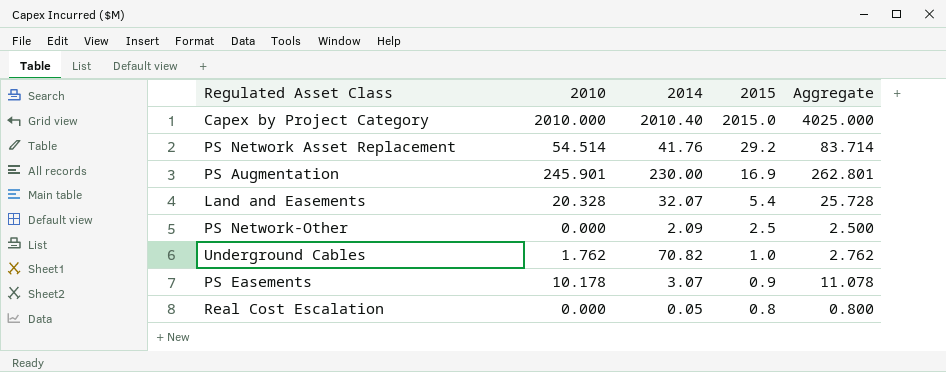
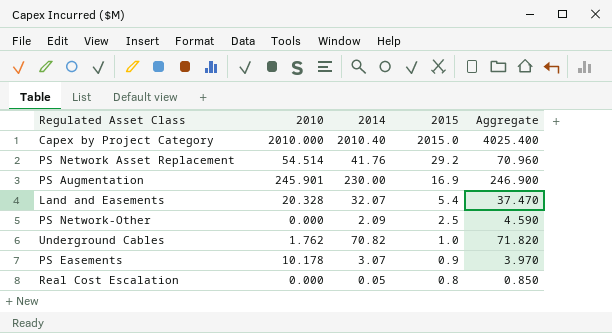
column Aggregate | formula: [2010] + [2015] -> [2014] + [2015]

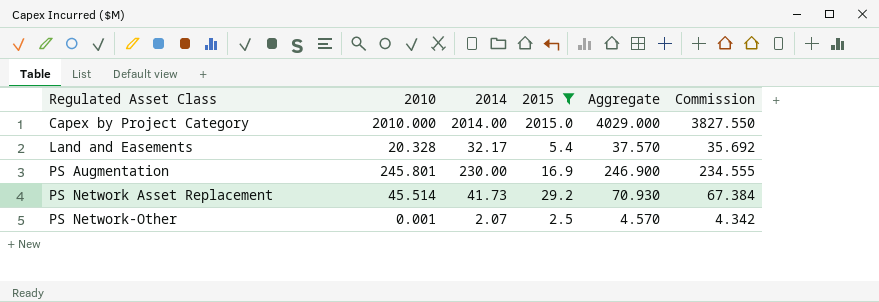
filter: none -> 2015 >= 2.5
row order: 2015 descending -> Regulated Asset Class ascending
column Commission | formula: none -> [Aggregate] * 0.95
Capex by Project Category | 2014: 2010.40 -> 2014.00
Capex by Project Category | Aggregate: 4025.400 -> 4029.000
Land and Easements | 2014: 32.07 -> 32.17
Land and Easements | Aggregate: 37.470 -> 37.570
PS Augmentation | 2010: 245.901 -> 245.801
PS Network Asset Replacement | 2010: 54.514 -> 45.514
PS Network Asset Replacement | 2014: 41.76 -> 41.73
PS Network Asset Replacement | Aggregate: 70.960 -> 70.930
PS Network-Other | 2010: 0.000 -> 0.001
PS Network-Other | 2014: 2.09 -> 2.07
PS Network-Other | Aggregate: 4.590 -> 4.570

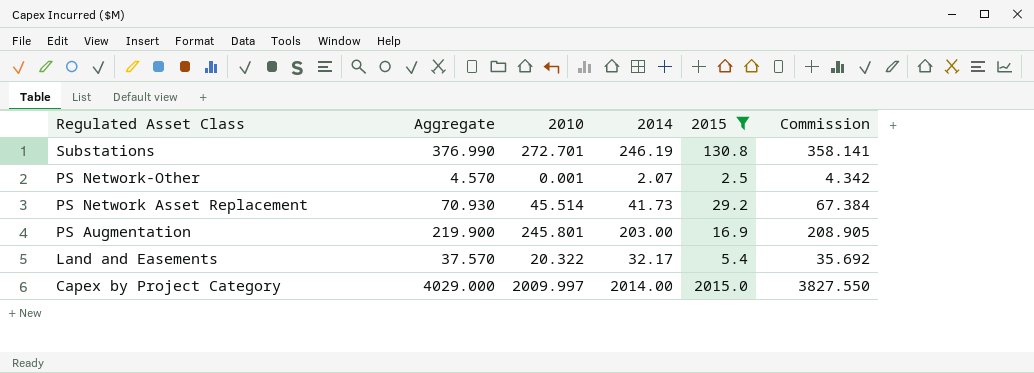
row order: Regulated Asset Class ascending -> Regulated Asset Class descending
column Aggregate | position: 5 -> 2
row Substations: none -> 376.990 | 272.701 | 246.19 | 130.8 | 358.141
PS Augmentation | Aggregate: 246.900 -> 219.900
PS Augmentation | 2014: 230.00 -> 203.00
PS Augmentation | Commission: 234.555 -> 208.905
Land and Easements | 2010: 20.328 -> 20.322
Capex by Project Category | 2010: 2010.000 -> 2009.997

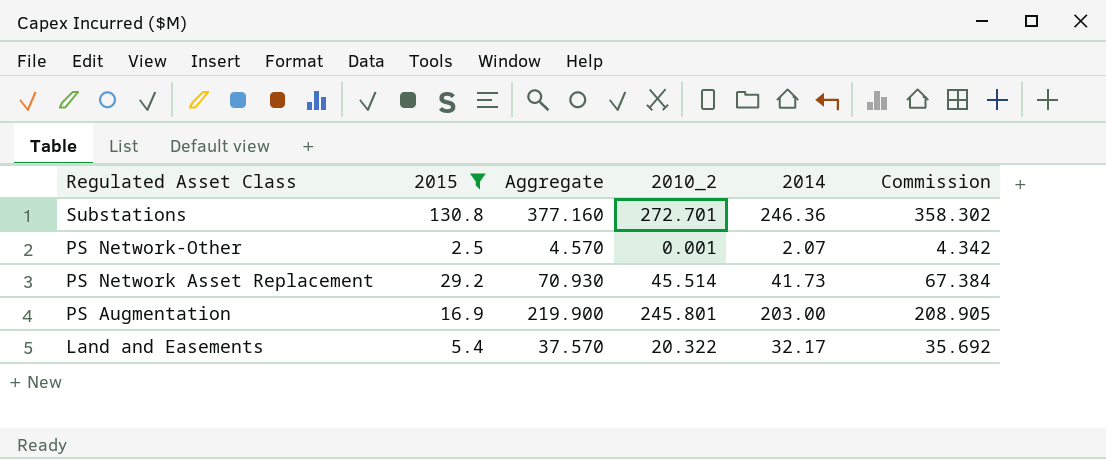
column 2015 | position: 5 -> 2
column name: 2010 -> 2010_2
row Capex by Project Category: 4029.000 | 2009.997 | 2014.00 | 2015.0 | 3827.550 -> none
Substations | Aggregate: 376.990 -> 377.160
Substations | 2014: 246.19 -> 246.36
Substations | Commission: 358.141 -> 358.302

